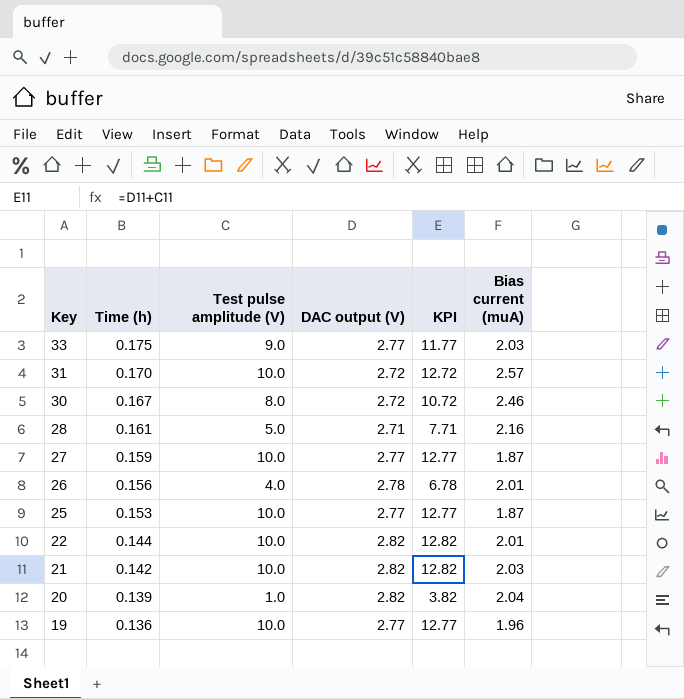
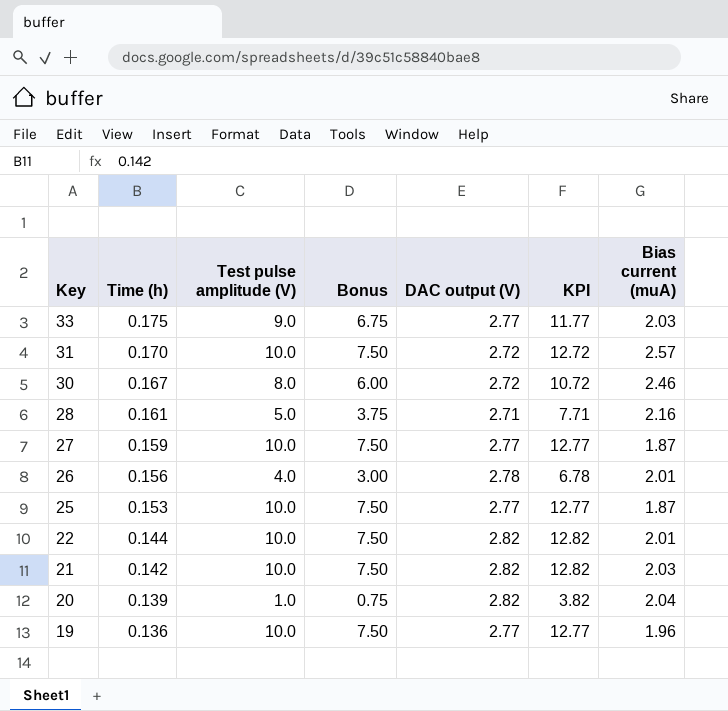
column Bonus | formula: none -> [Test pulse amplitude (V)] * 0.75

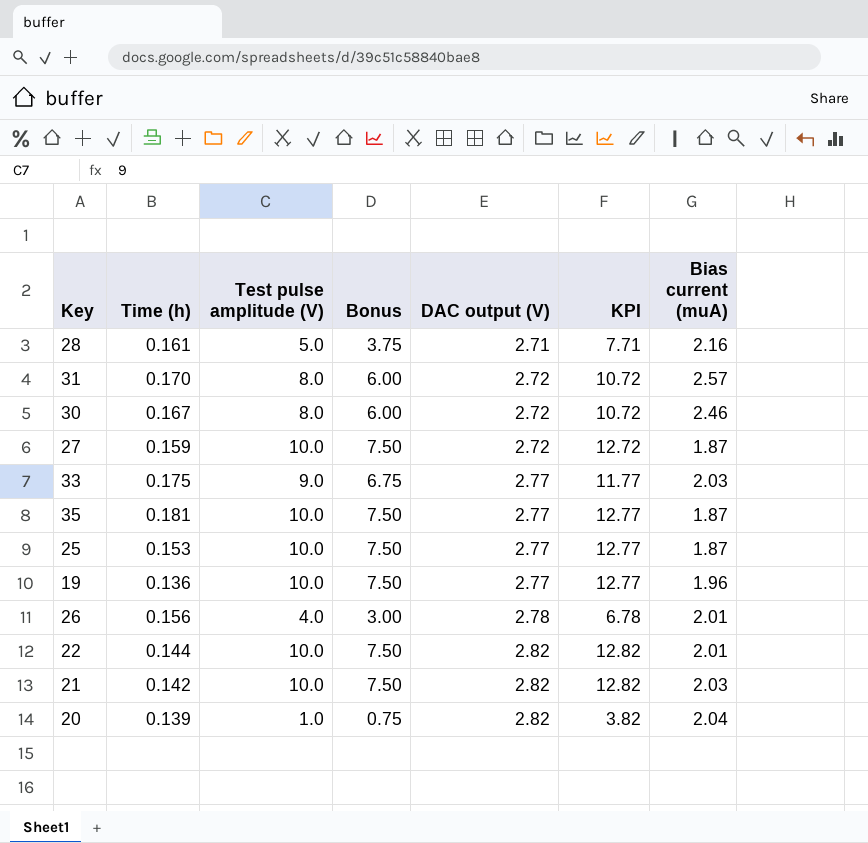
row order: Key descending -> DAC output (V) ascending
31 | Test pulse amplitude (V): 10.0 -> 8.0
31 | Bonus: 7.50 -> 6.00
31 | KPI: 12.72 -> 10.72
27 | DAC output (V): 2.77 -> 2.72
27 | KPI: 12.77 -> 12.72
row 35: none -> 0.181 | 10.0 | 7.50 | 2.77 | 12.77 | 1.87

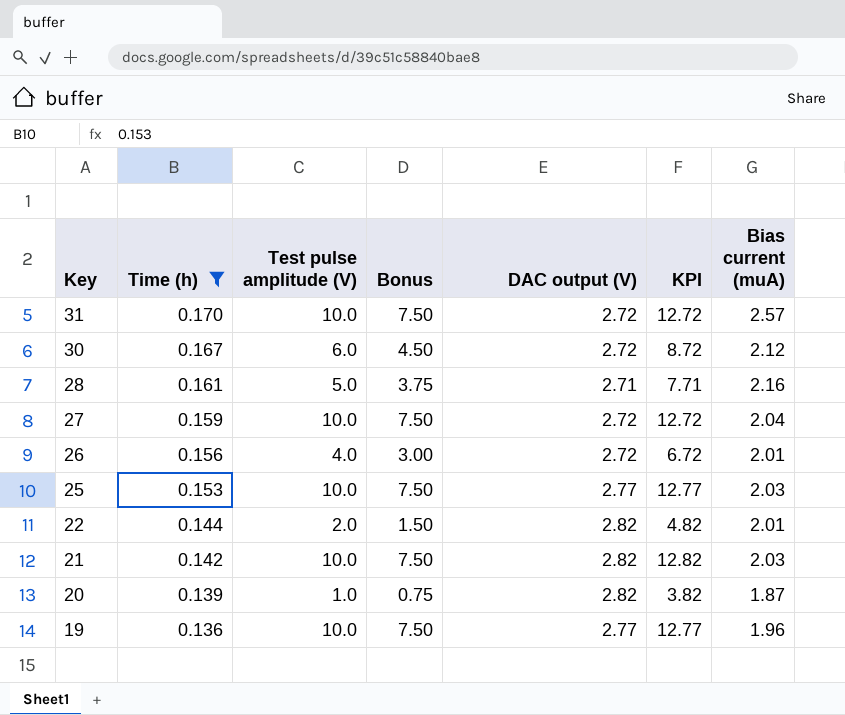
filter: none -> Time (h) <= 0.170
row order: DAC output (V) ascending -> Key descending
31 | Test pulse amplitude (V): 8.0 -> 10.0
31 | Bonus: 6.00 -> 7.50
31 | KPI: 10.72 -> 12.72
30 | Test pulse amplitude (V): 8.0 -> 6.0
30 | Bonus: 6.00 -> 4.50
30 | KPI: 10.72 -> 8.72
30 | Bias current (muA): 2.46 -> 2.12
27 | Bias current (muA): 1.87 -> 2.04
26 | DAC output (V): 2.78 -> 2.72
26 | KPI: 6.78 -> 6.72
25 | Bias current (muA): 1.87 -> 2.03
22 | Test pulse amplitude (V): 10.0 -> 2.0
22 | Bonus: 7.50 -> 1.50
22 | KPI: 12.82 -> 4.82
20 | Bias current (muA): 2.04 -> 1.87

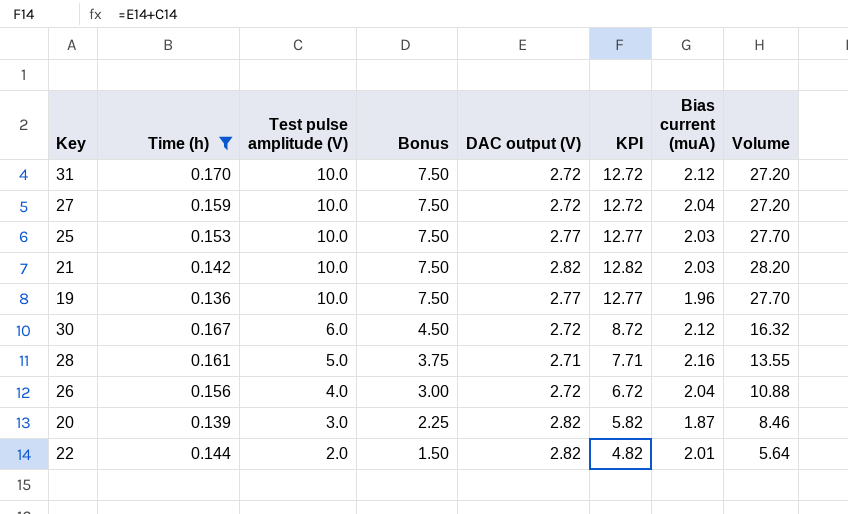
row order: Key descending -> Test pulse amplitude (V) descending
column Volume | formula: none -> [Test pulse amplitude (V)] * [DAC output (V)]
31 | Bias current (muA): 2.57 -> 2.12
26 | Bias current (muA): 2.01 -> 2.04
20 | Test pulse amplitude (V): 1.0 -> 3.0
20 | Bonus: 0.75 -> 2.25
20 | KPI: 3.82 -> 5.82

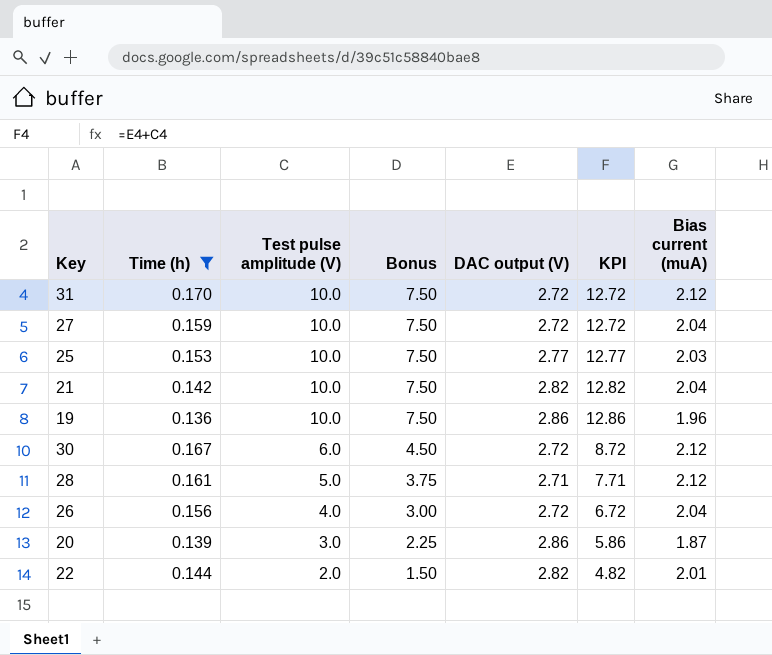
column Volume | formula: [Test pulse amplitude (V)] * [DAC output (V)] -> none
21 | Bias current (muA): 2.03 -> 2.04
19 | DAC output (V): 2.77 -> 2.86
19 | KPI: 12.77 -> 12.86
28 | Bias current (muA): 2.16 -> 2.12
20 | DAC output (V): 2.82 -> 2.86
20 | KPI: 5.82 -> 5.86

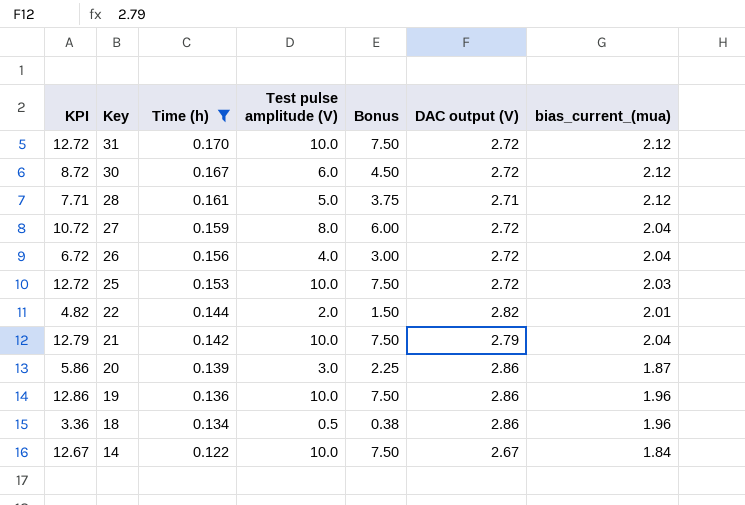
row order: Test pulse amplitude (V) descending -> Key descending
column KPI | position: 6 -> 1
column name: Bias current (muA) -> bias_current_(mua)
27 | KPI: 12.72 -> 10.72
27 | Test pulse amplitude (V): 10.0 -> 8.0
27 | Bonus: 7.50 -> 6.00
25 | KPI: 12.77 -> 12.72
25 | DAC output (V): 2.77 -> 2.72
21 | KPI: 12.82 -> 12.79
21 | DAC output (V): 2.82 -> 2.79
row 18: none -> 3.36 | 0.134 | 0.5 | 0.38 | 2.86 | 1.96
row 14: none -> 12.67 | 0.122 | 10.0 | 7.50 | 2.67 | 1.84

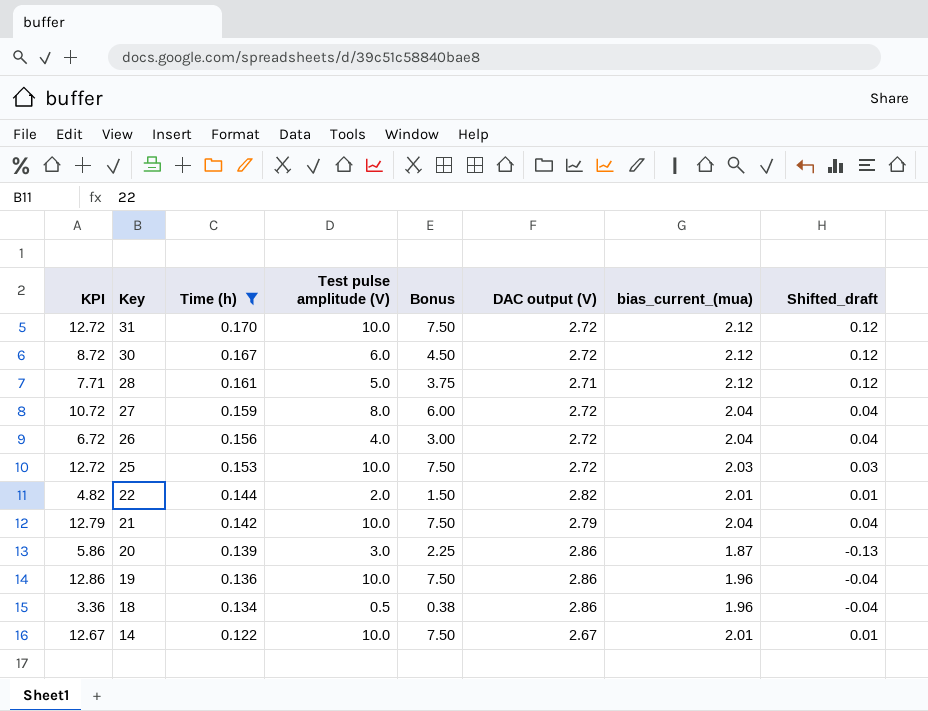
column Shifted_draft | formula: none -> [bias_current_(mua)] - 2
14 | bias_current_(mua): 1.84 -> 2.01

